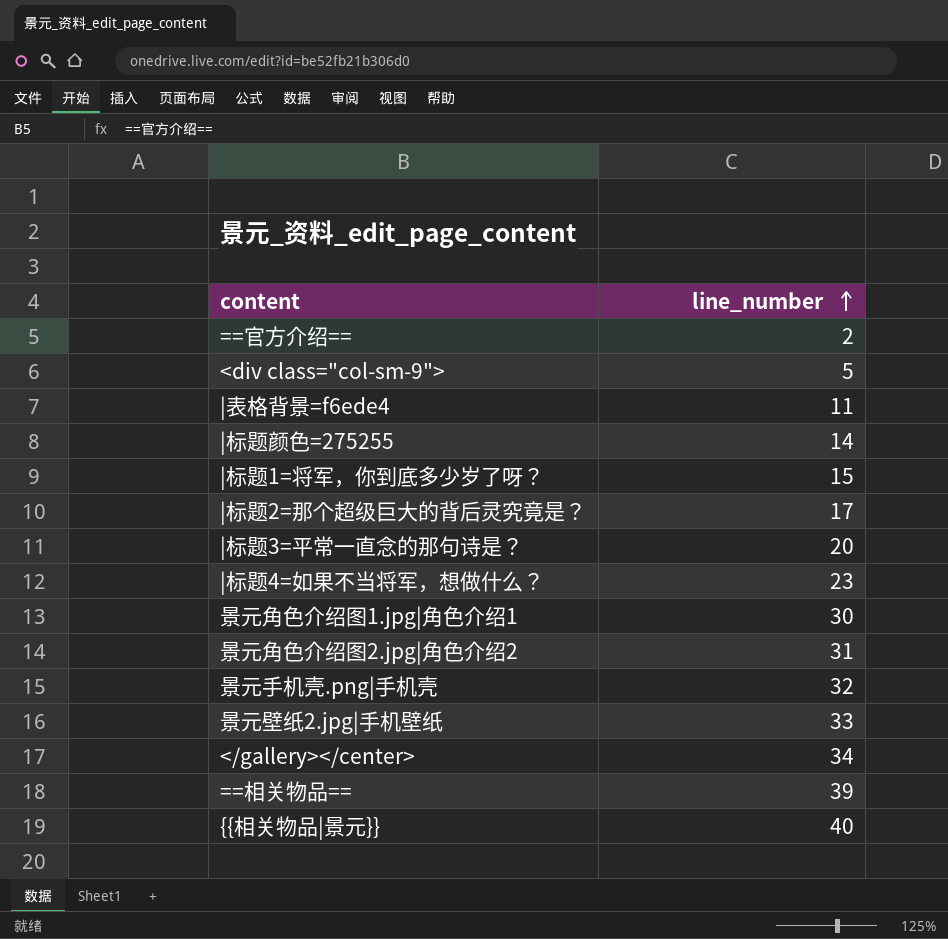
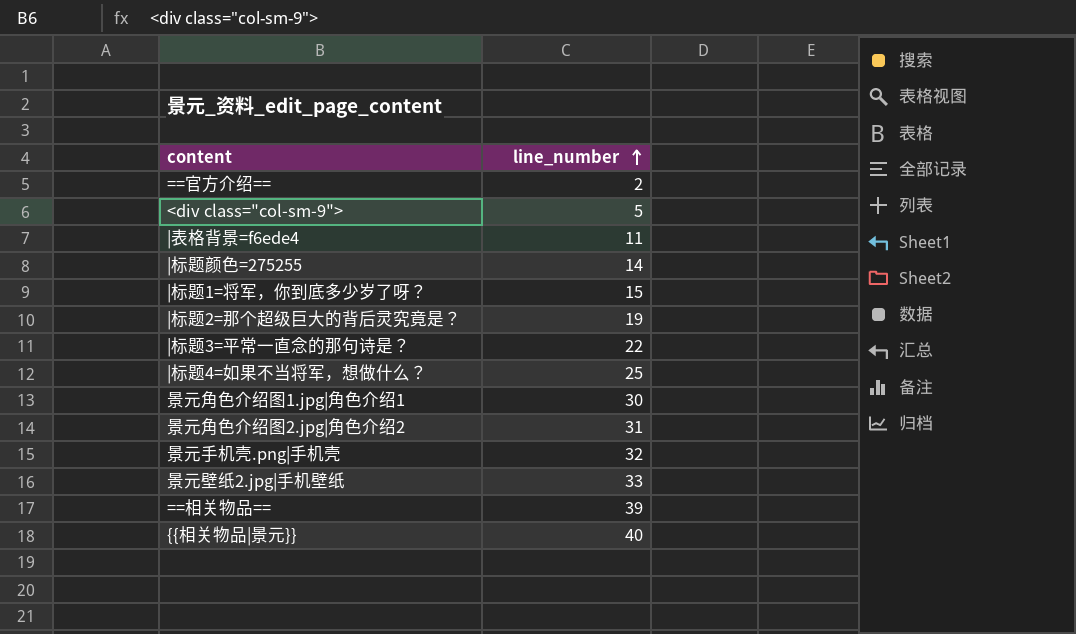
row </gallery></center>: 34 -> none
|标题2=那个超级巨大的背后灵究竟是？ | line_number: 17 -> 19
|标题3=平常一直念的那句诗是？ | line_number: 20 -> 22
|标题4=如果不当将军，想做什么？ | line_number: 23 -> 25

